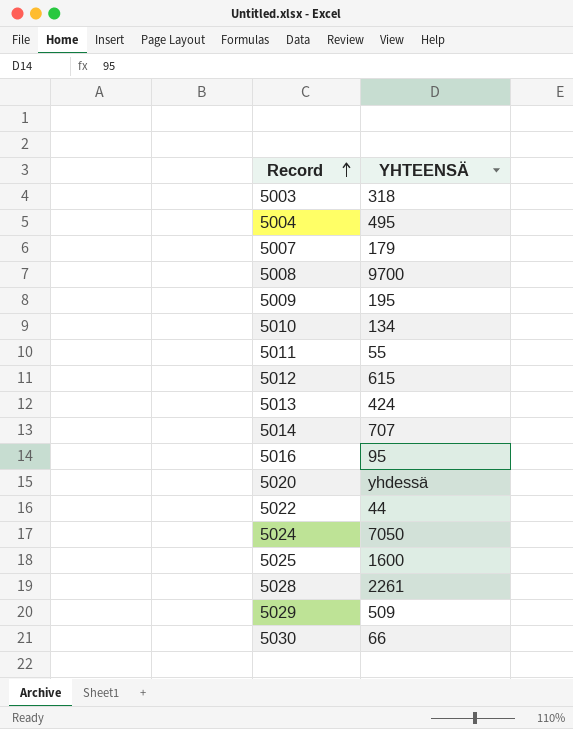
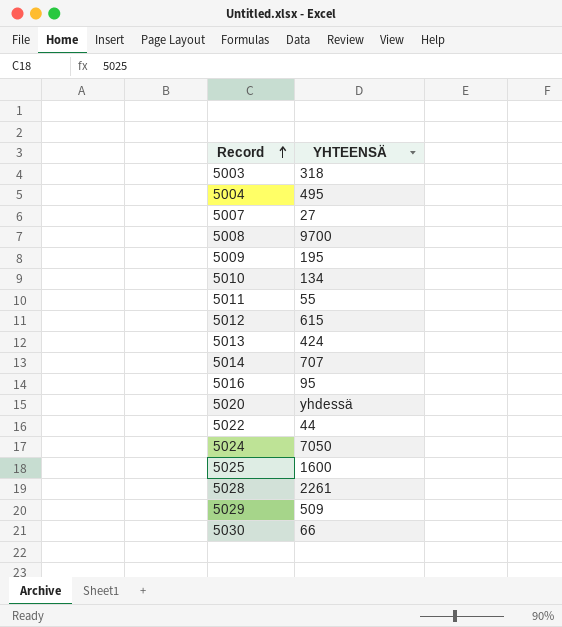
5007 | YHTEENSÄ: 179 -> 27

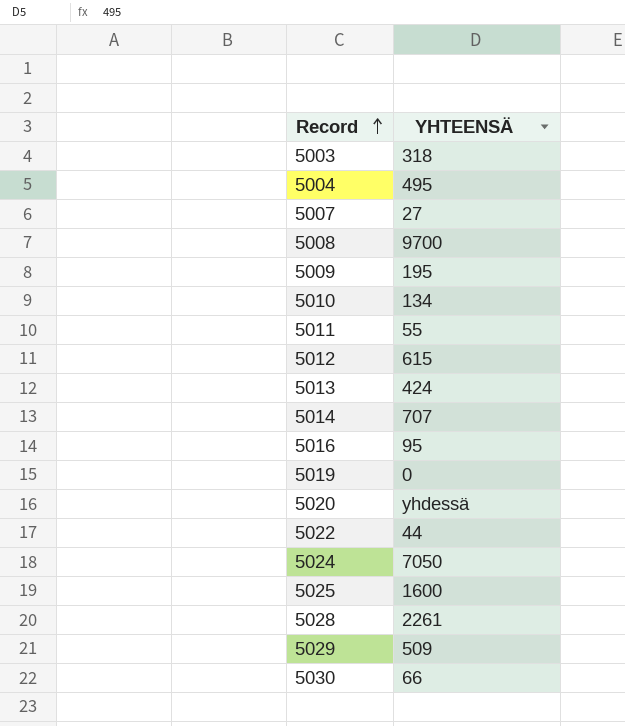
row 5019: none -> 0

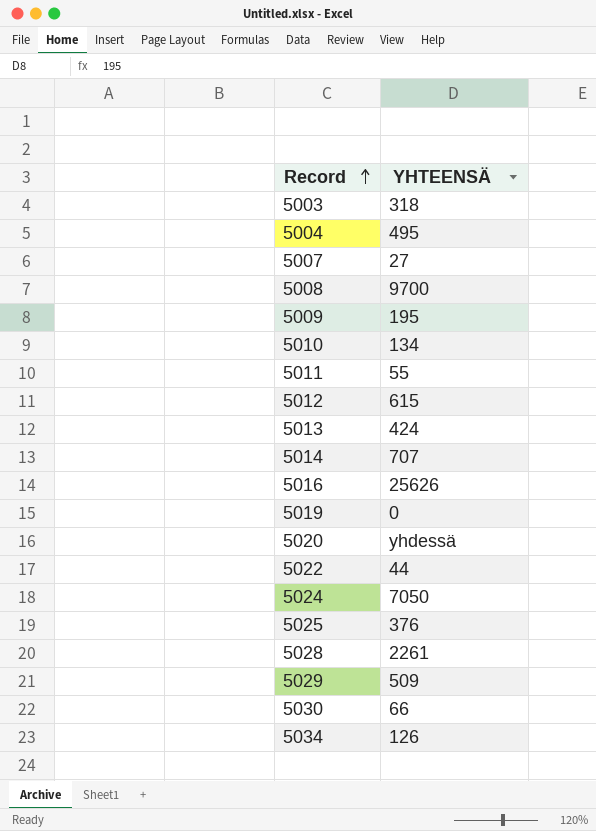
5016 | YHTEENSÄ: 95 -> 25626
5025 | YHTEENSÄ: 1600 -> 376
row 5034: none -> 126

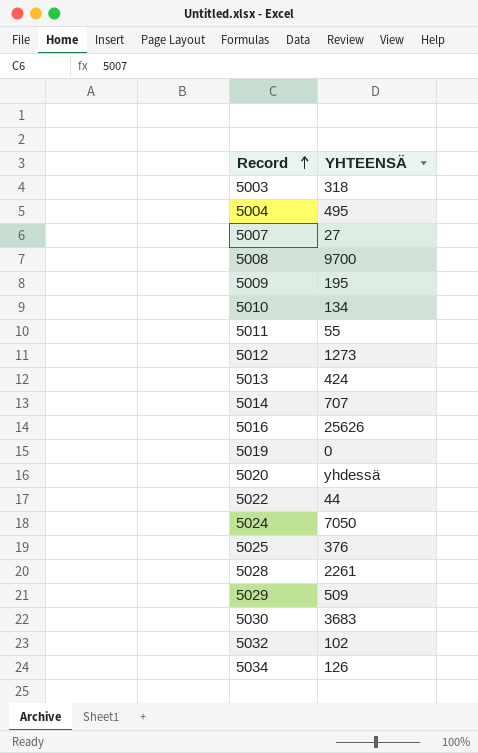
5012 | YHTEENSÄ: 615 -> 1273
5030 | YHTEENSÄ: 66 -> 3683
row 5032: none -> 102

